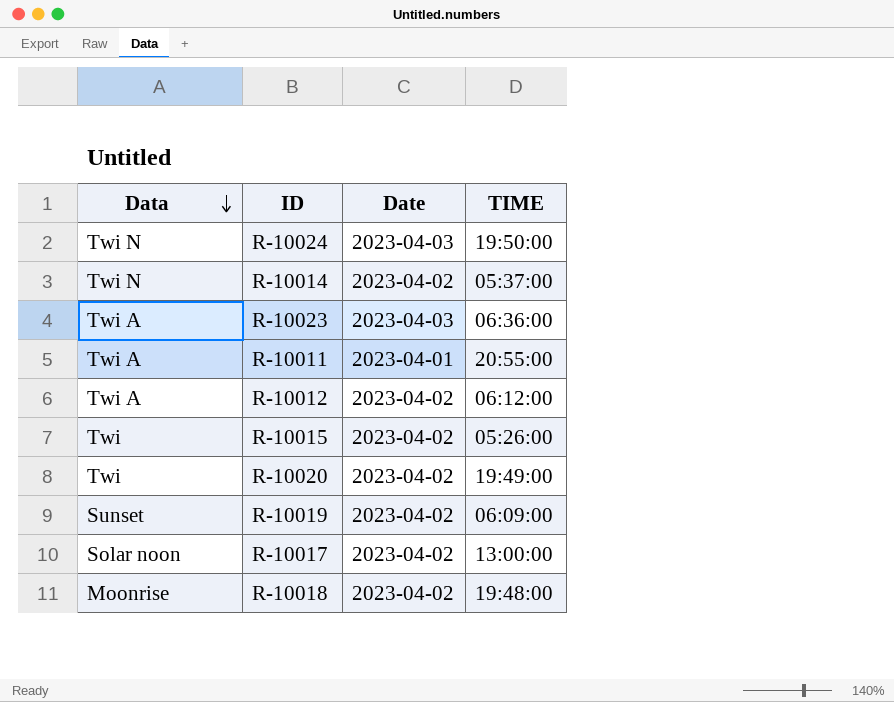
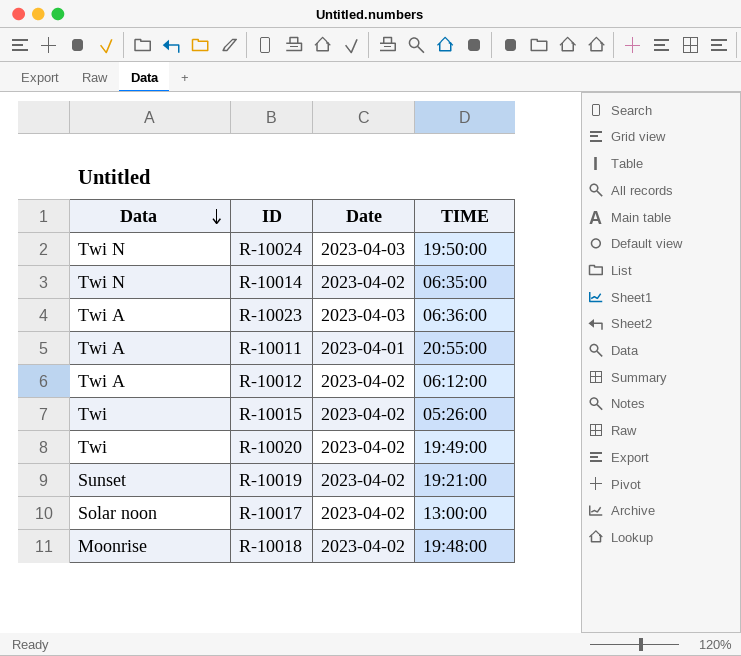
R-10014 | TIME: 05:37:00 -> 06:35:00
R-10019 | TIME: 06:09:00 -> 19:21:00

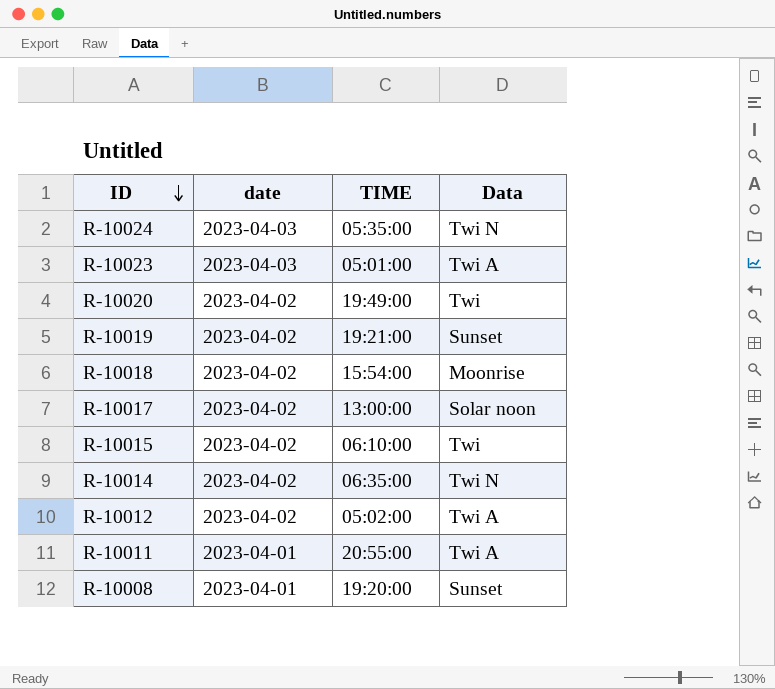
row order: Data descending -> ID descending
column name: Date -> date
column Data | position: 1 -> 4
R-10024 | TIME: 19:50:00 -> 05:35:00
R-10023 | TIME: 06:36:00 -> 05:01:00
R-10018 | TIME: 19:48:00 -> 15:54:00
R-10015 | TIME: 05:26:00 -> 06:10:00
R-10012 | TIME: 06:12:00 -> 05:02:00
row R-10008: none -> 2023-04-01 | 19:20:00 | Sunset

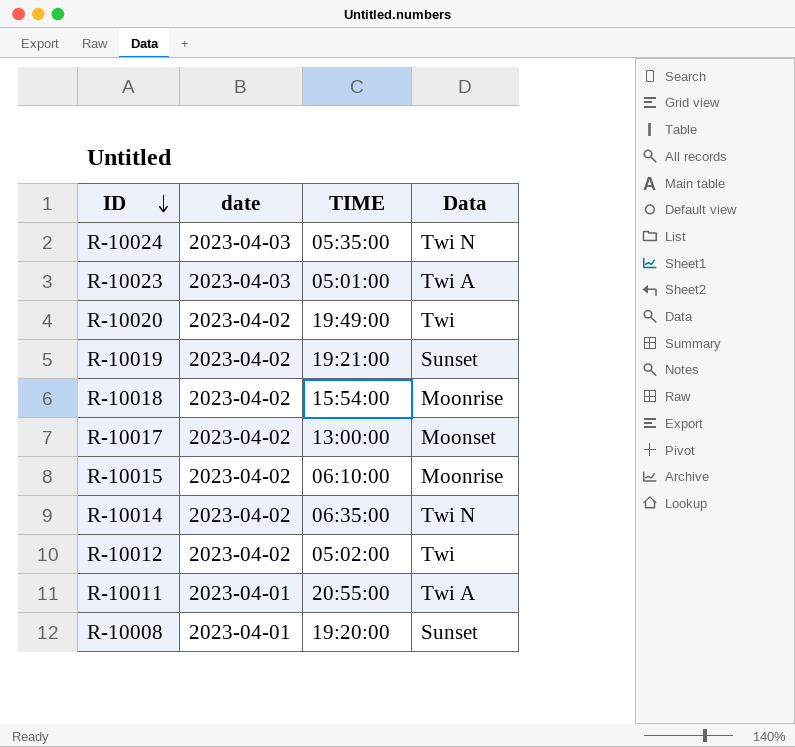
R-10017 | Data: Solar noon -> Moonset
R-10015 | Data: Twi -> Moonrise
R-10012 | Data: Twi A -> Twi

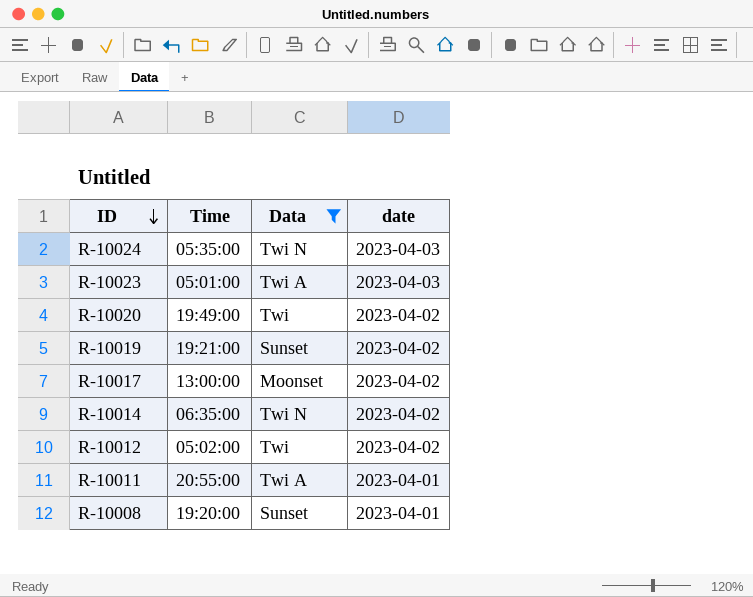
filter: none -> Data != Moonrise
column name: TIME -> Time
column date | position: 2 -> 4

